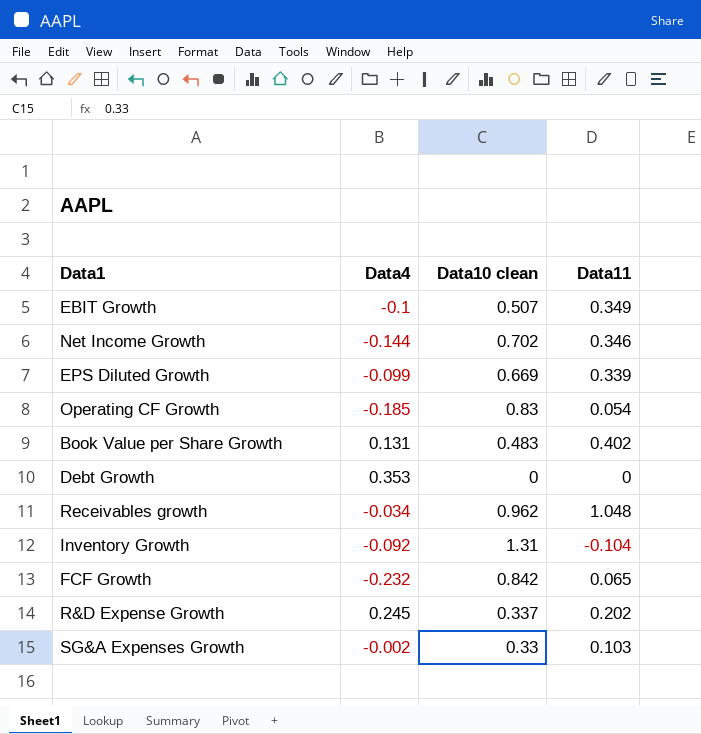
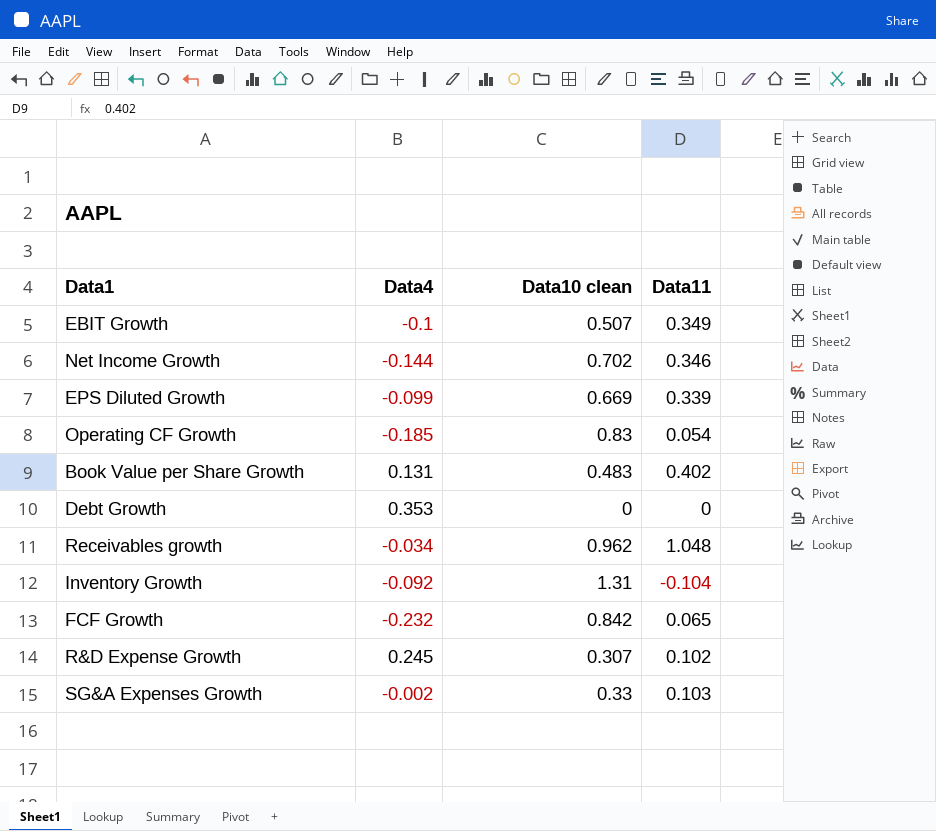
R&D Expense Growth | Data10 clean: 0.337 -> 0.307
R&D Expense Growth | Data11: 0.202 -> 0.102

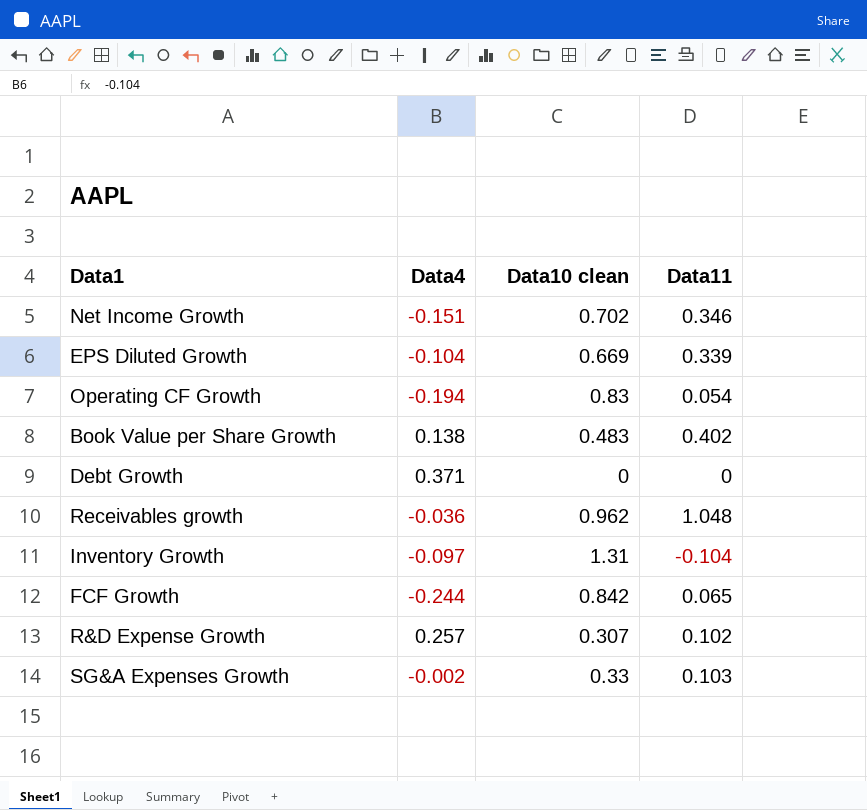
row EBIT Growth: -0.1 | 0.507 | 0.349 -> none
Net Income Growth | Data4: -0.144 -> -0.151
EPS Diluted Growth | Data4: -0.099 -> -0.104
Operating CF Growth | Data4: -0.185 -> -0.194
Book Value per Share Growth | Data4: 0.131 -> 0.138
Debt Growth | Data4: 0.353 -> 0.371
Receivables growth | Data4: -0.034 -> -0.036
Inventory Growth | Data4: -0.092 -> -0.097
FCF Growth | Data4: -0.232 -> -0.244
R&D Expense Growth | Data4: 0.245 -> 0.257

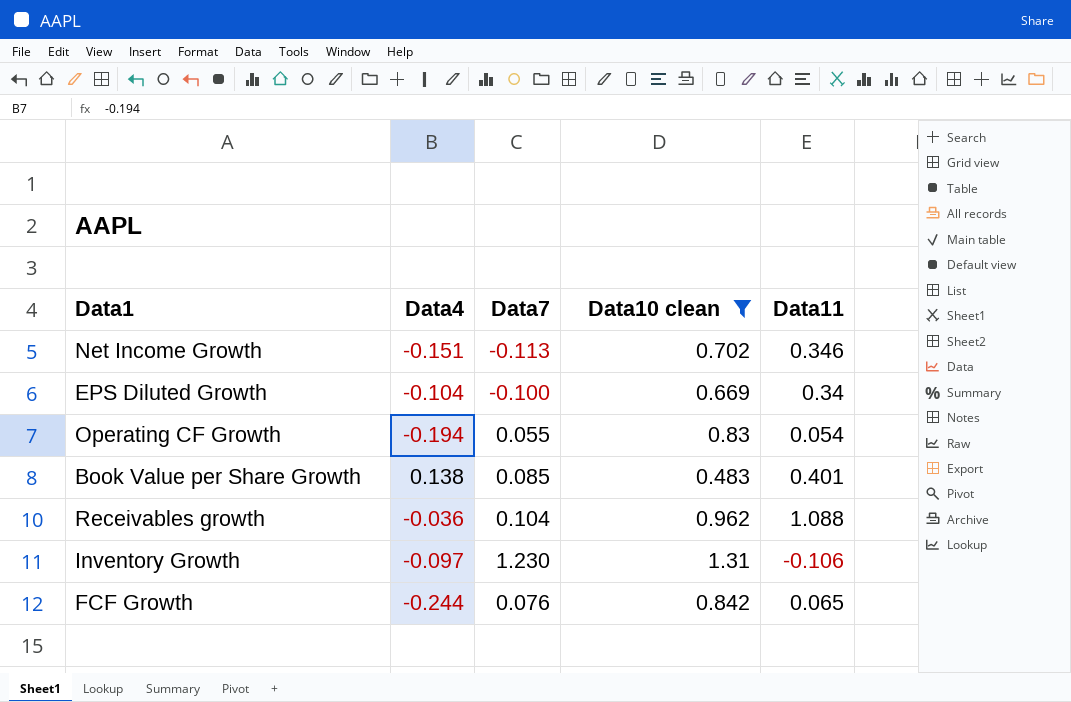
filter: none -> Data10 clean >= 0.483
column Data7 | position: none -> 3
EPS Diluted Growth | Data11: 0.339 -> 0.34
Book Value per Share Growth | Data11: 0.402 -> 0.401
Receivables growth | Data11: 1.048 -> 1.088
Inventory Growth | Data11: -0.104 -> -0.106

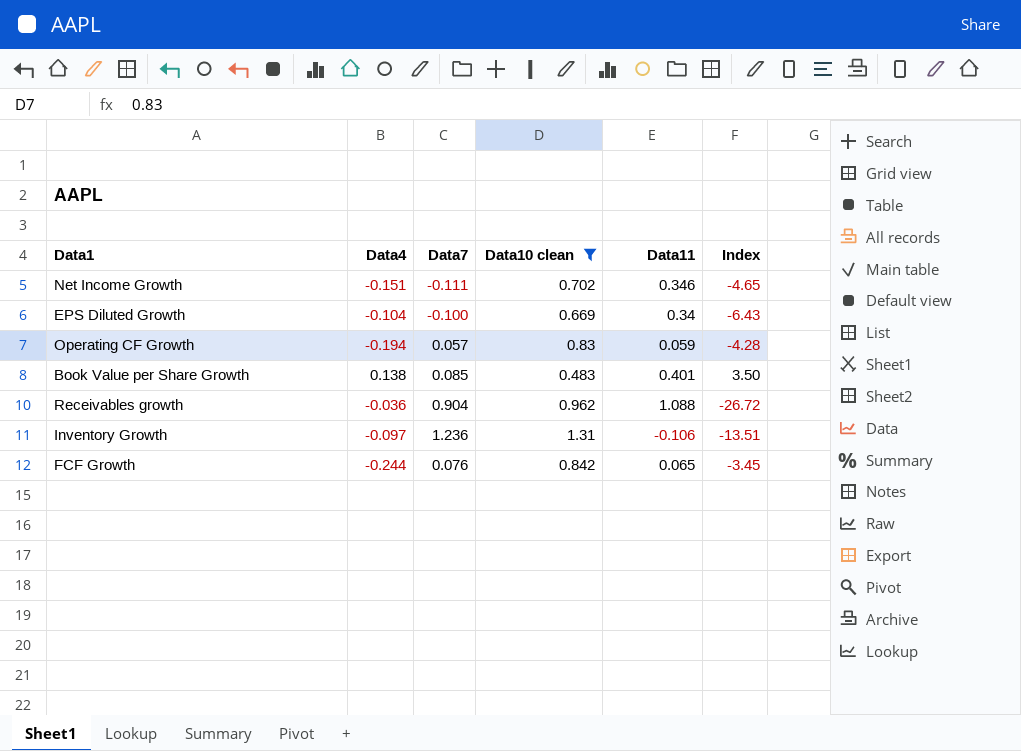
column Index | formula: none -> [Data10 clean] / [Data4]
Net Income Growth | Data7: -0.113 -> -0.111
Operating CF Growth | Data7: 0.055 -> 0.057
Operating CF Growth | Data11: 0.054 -> 0.059
Receivables growth | Data7: 0.104 -> 0.904
Inventory Growth | Data7: 1.230 -> 1.236

